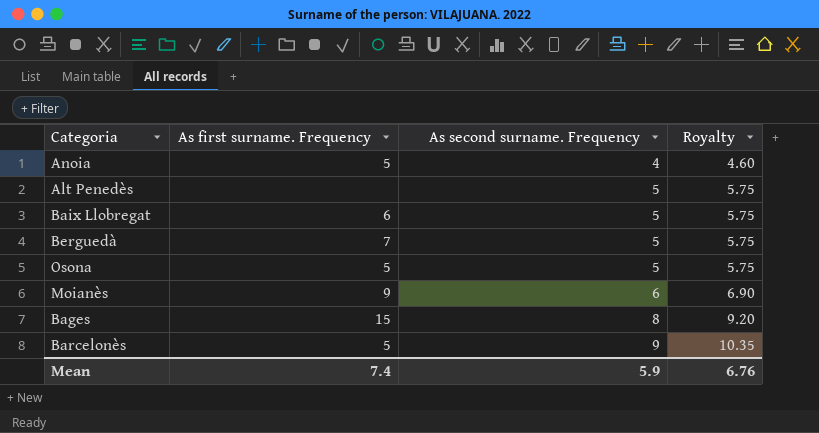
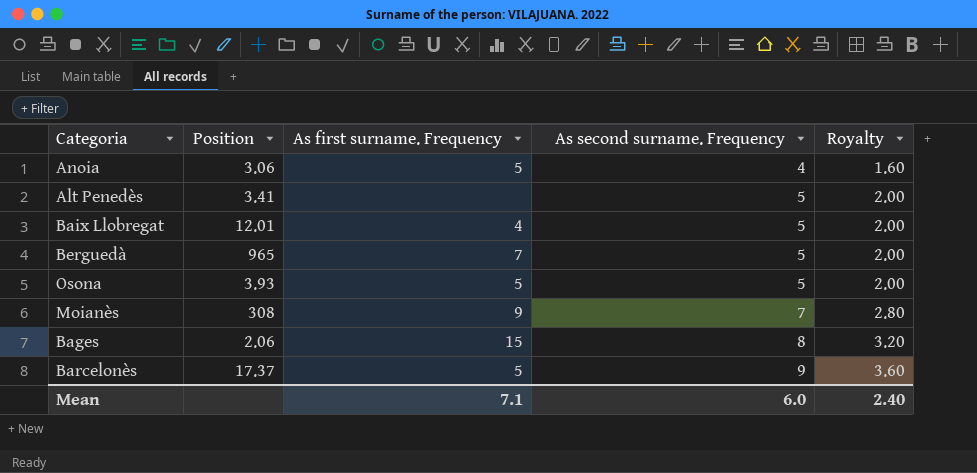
column Position | position: none -> 2
column Royalty | formula: [As second surname. Frequency] * 1.15 -> [As second surname. Frequency] * 0.4
Baix Llobregat | As first surname. Frequency: 6 -> 4
Moianès | As second surname. Frequency: 6 -> 7
Mean | As first surname. Frequency: 7.4 -> 7.1
Mean | As second surname. Frequency: 5.9 -> 6.0
Mean | Royalty: 6.76 -> 2.40

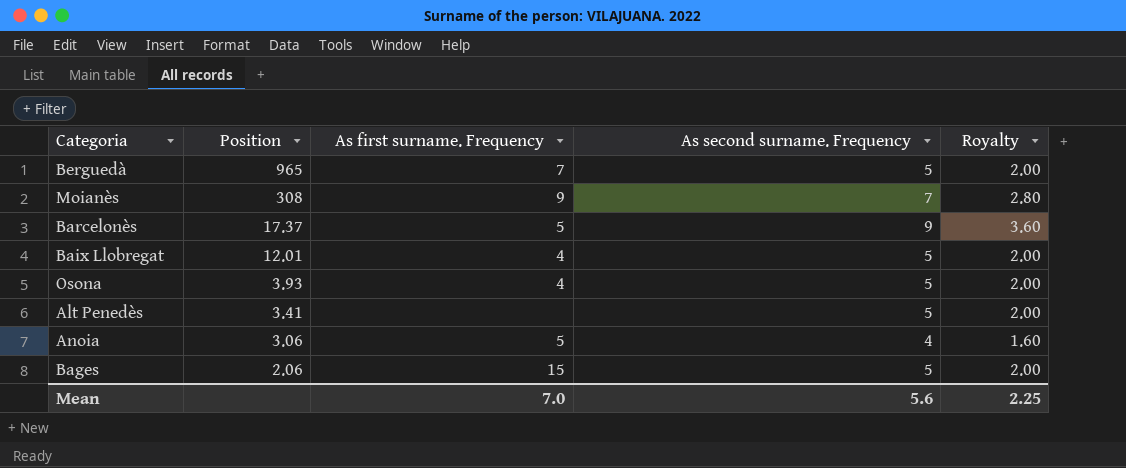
row order: As second surname. Frequency ascending -> Position descending
Osona | As first surname. Frequency: 5 -> 4
Bages | As second surname. Frequency: 8 -> 5
Bages | Royalty: 3.20 -> 2.00
Mean | As first surname. Frequency: 7.1 -> 7.0
Mean | As second surname. Frequency: 6.0 -> 5.6
Mean | Royalty: 2.40 -> 2.25

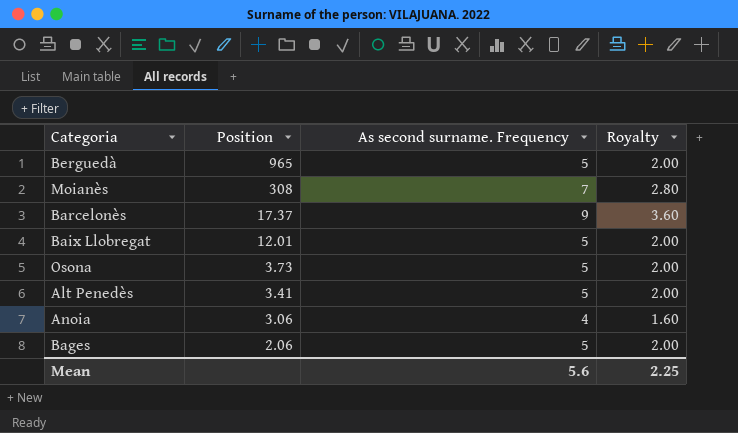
column As first surname. Frequency | position: 3 -> none
Osona | Position: 3.93 -> 3.73

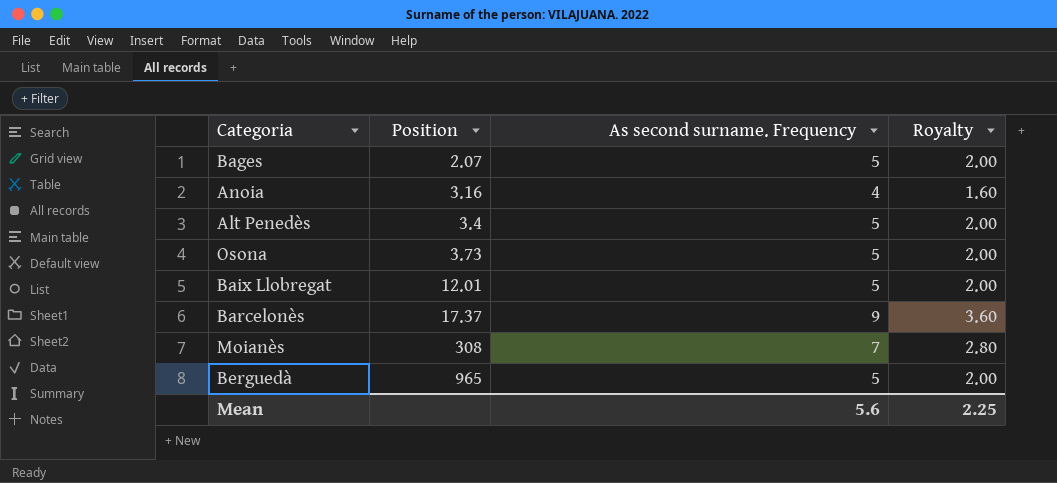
row order: Position descending -> Position ascending
Bages | Position: 2.06 -> 2.07
Anoia | Position: 3.06 -> 3.16
Alt Penedès | Position: 3.41 -> 3.4

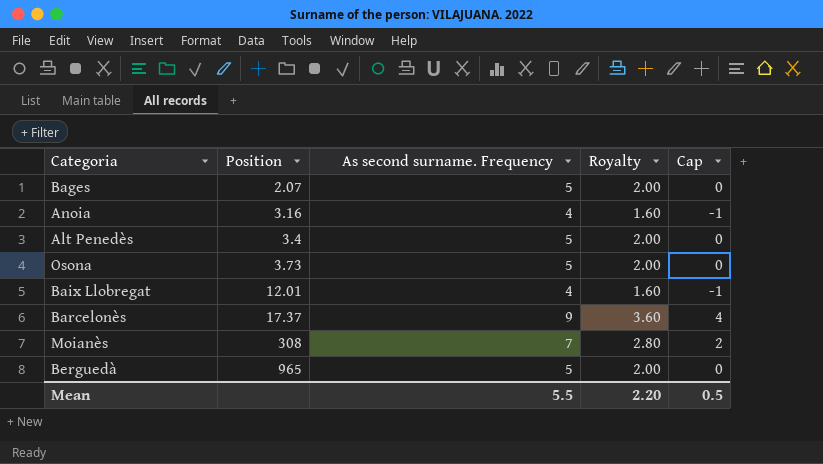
column Cap | formula: none -> [As second surname. Frequency] - 5
Baix Llobregat | As second surname. Frequency: 5 -> 4
Baix Llobregat | Royalty: 2.00 -> 1.60
Mean | As second surname. Frequency: 5.6 -> 5.5
Mean | Royalty: 2.25 -> 2.20

